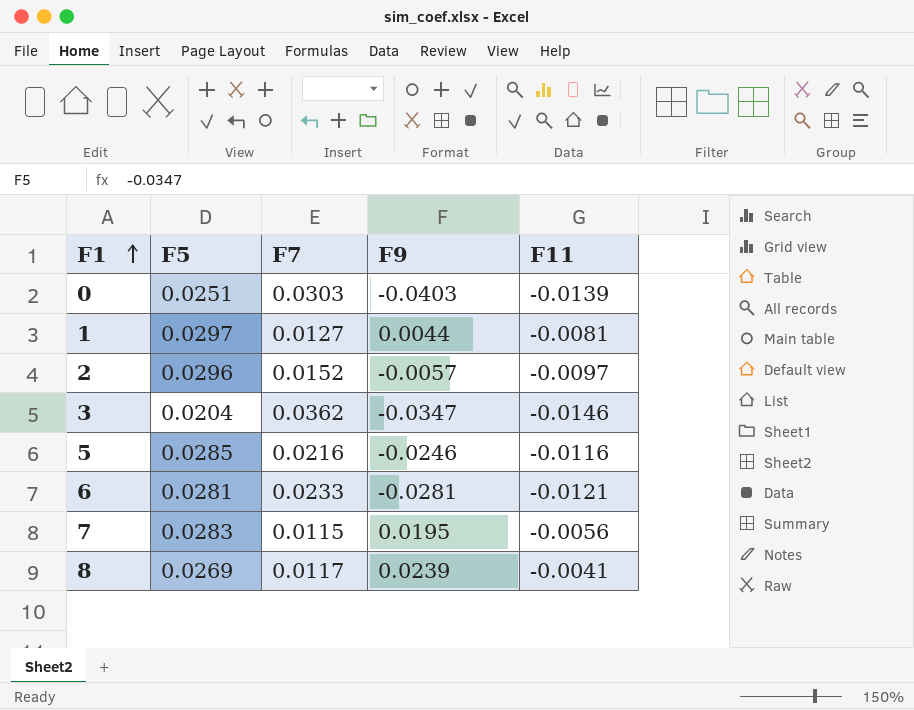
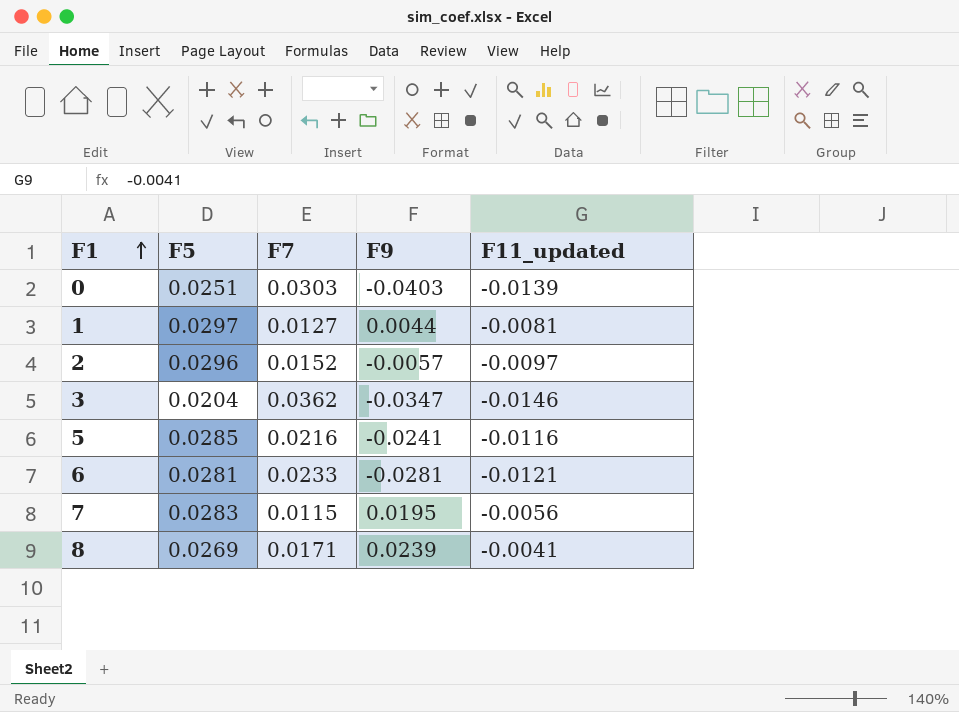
column name: F11 -> F11_updated
5 | F9: -0.0246 -> -0.0241
8 | F7: 0.0117 -> 0.0171

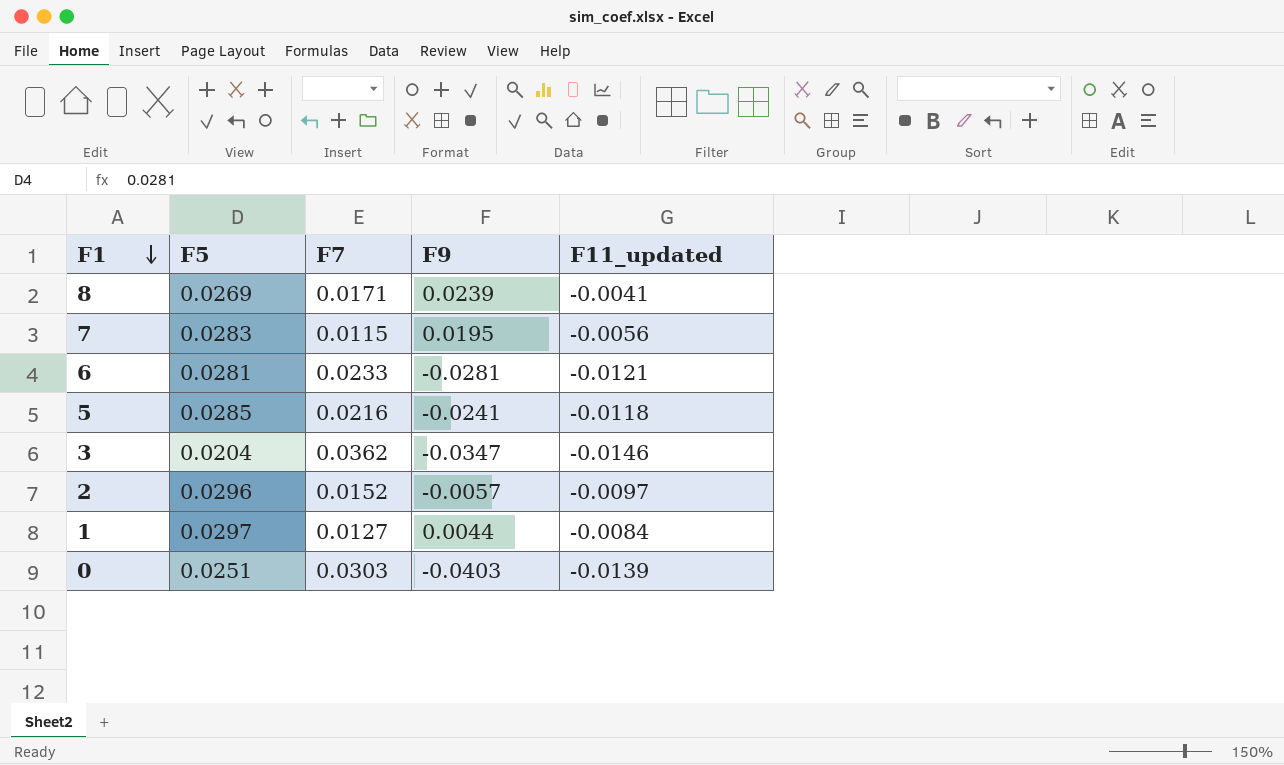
row order: F1 ascending -> F1 descending
5 | F11_updated: -0.0116 -> -0.0118
1 | F11_updated: -0.0081 -> -0.0084

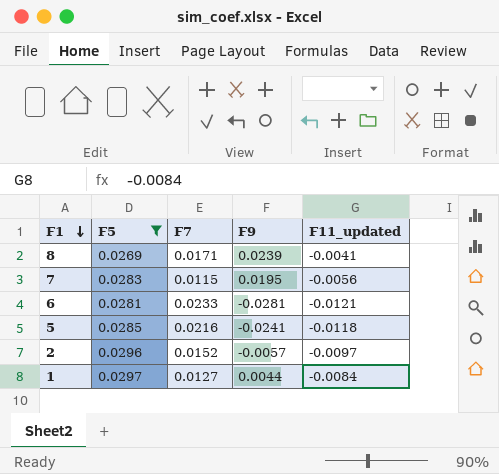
filter: none -> F5 >= 0.0269

